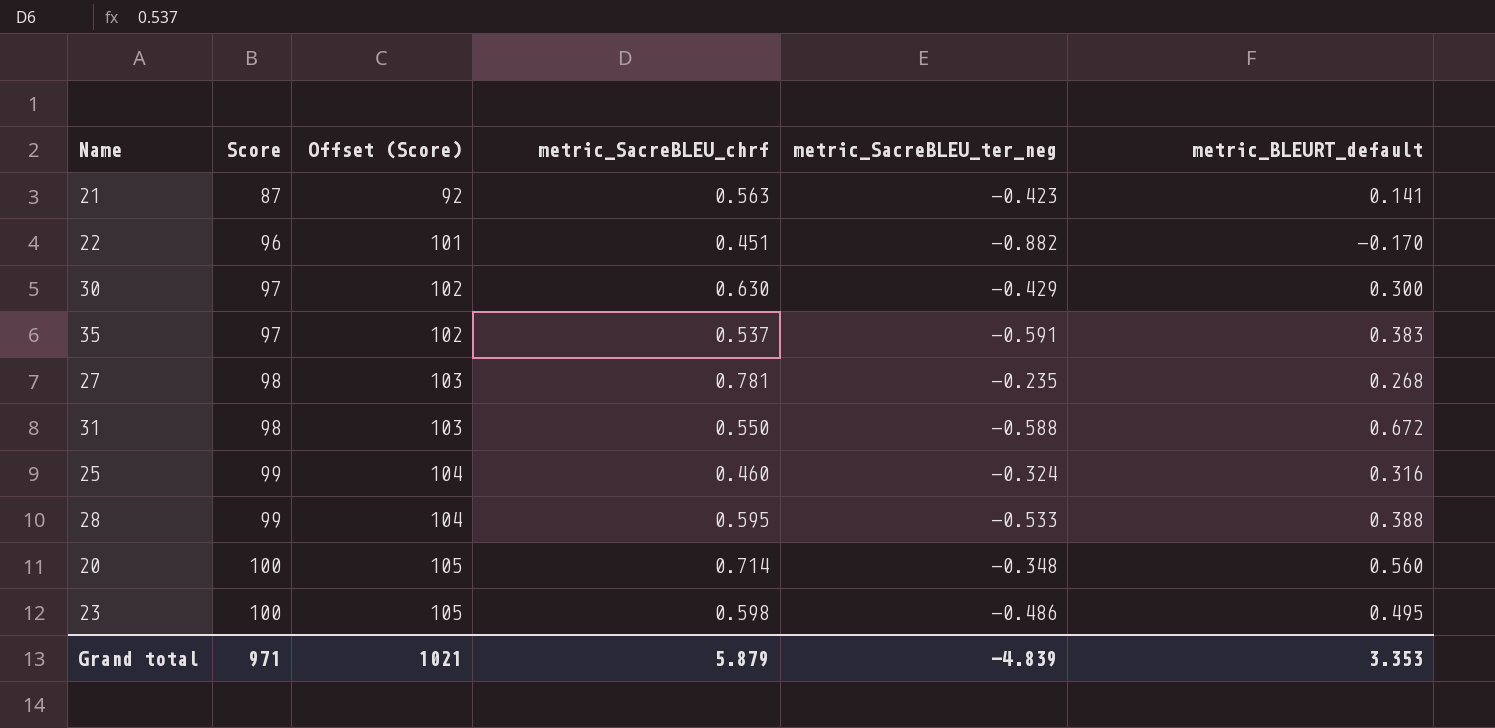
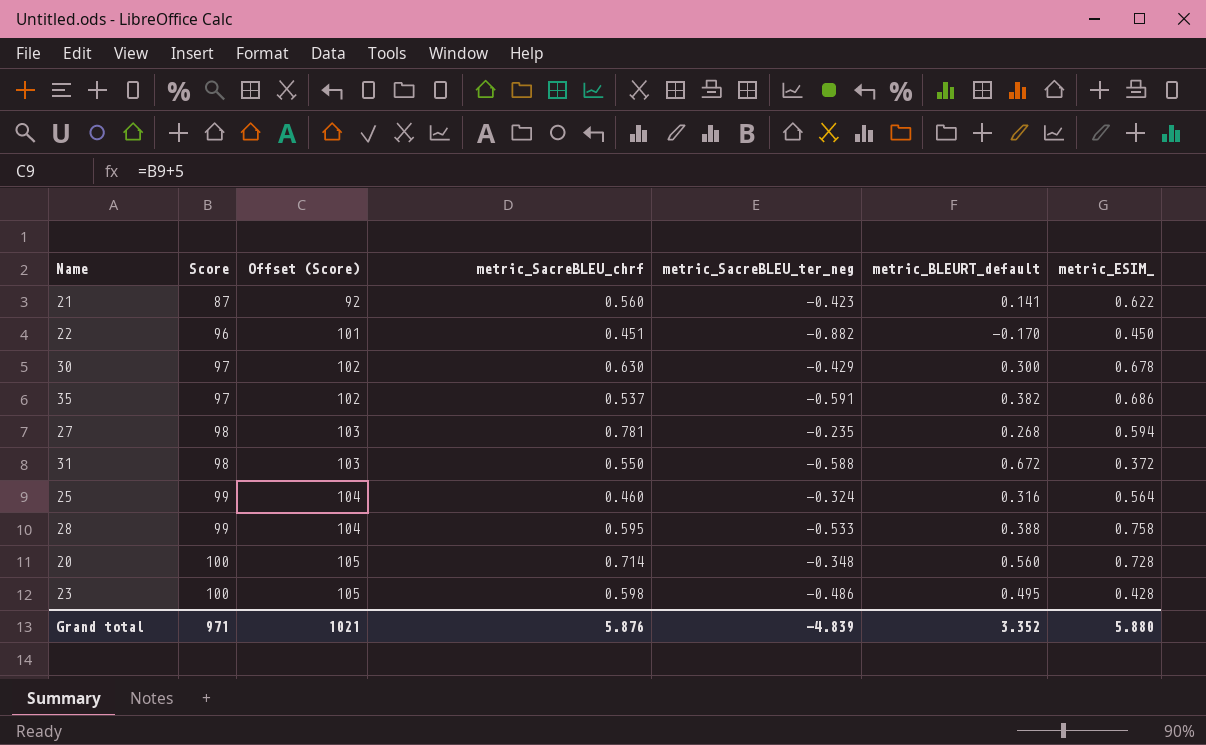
column metric_ESIM_ | position: none -> 7
21 | metric_SacreBLEU_chrf: 0.563 -> 0.560
35 | metric_BLEURT_default: 0.383 -> 0.382
Grand total | metric_SacreBLEU_chrf: 5.879 -> 5.876
Grand total | metric_BLEURT_default: 3.353 -> 3.352

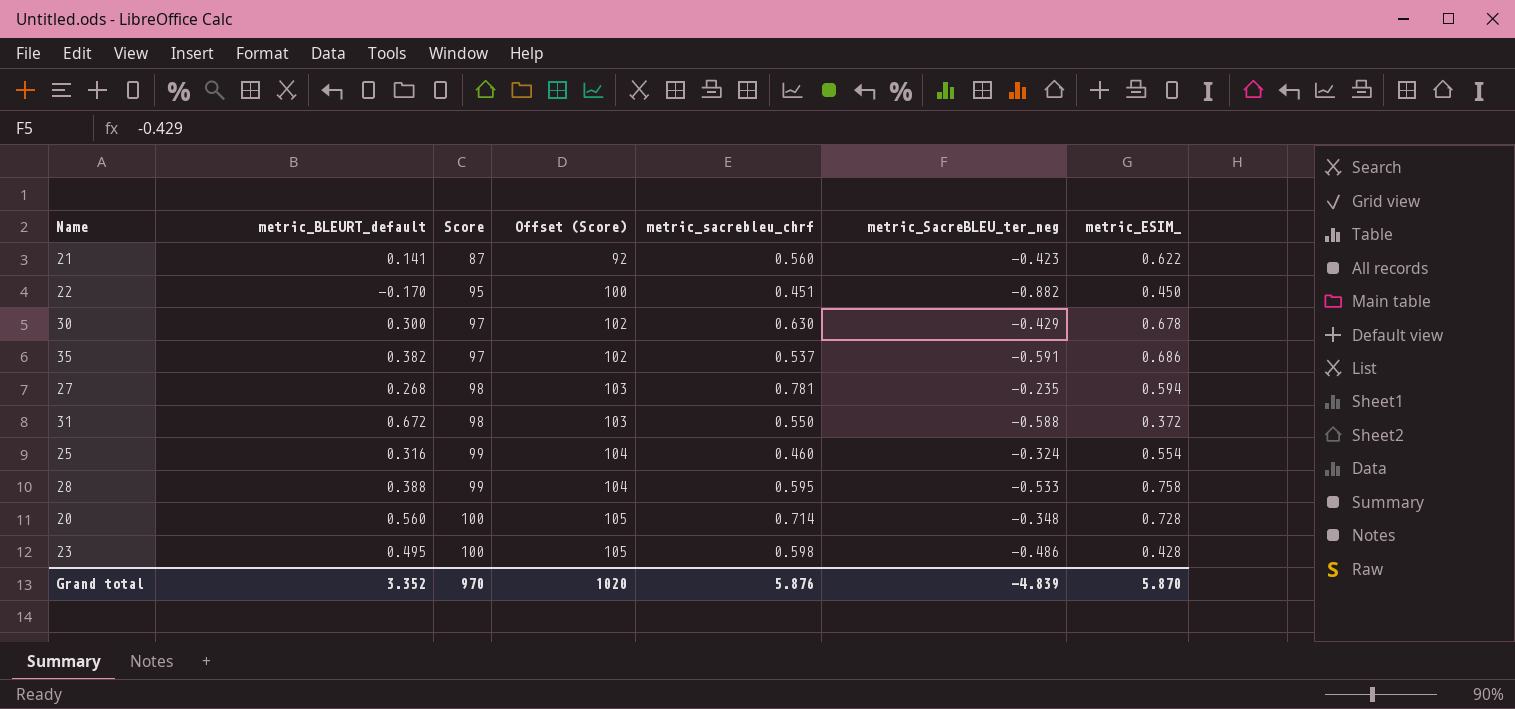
column metric_BLEURT_default | position: 6 -> 2
column name: metric_SacreBLEU_chrf -> metric_sacrebleu_chrf
22 | Score: 96 -> 95
22 | Offset (Score): 101 -> 100
25 | metric_ESIM_: 0.564 -> 0.554
Grand total | Score: 971 -> 970
Grand total | Offset (Score): 1021 -> 1020
Grand total | metric_ESIM_: 5.880 -> 5.870

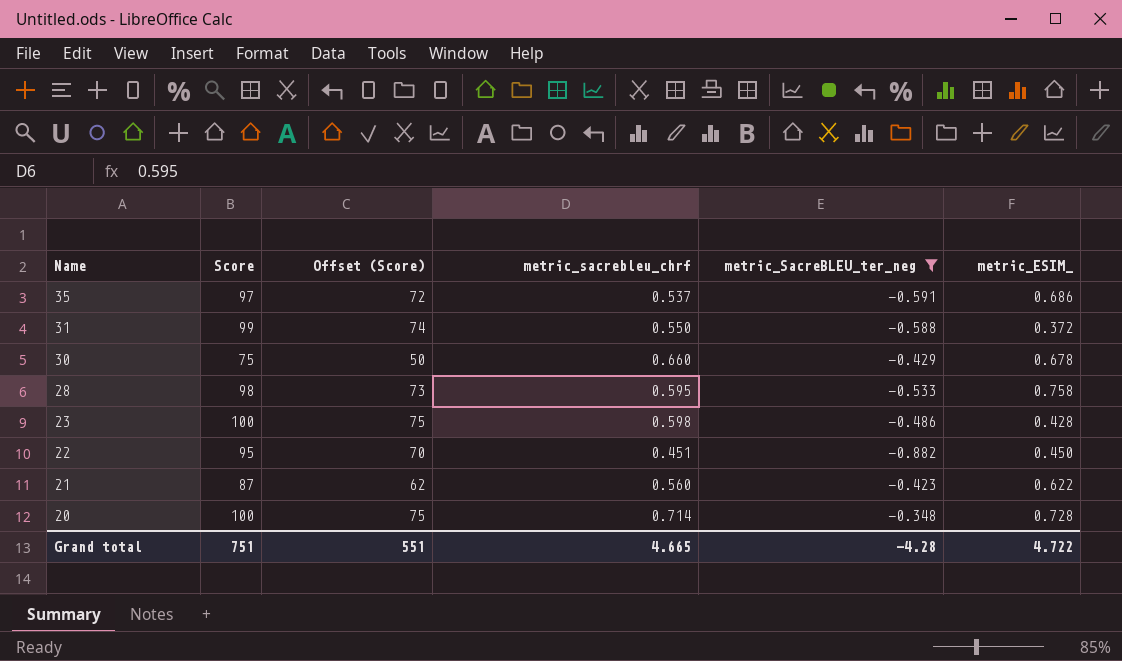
filter: none -> metric_SacreBLEU_ter_neg <= -0.348
row order: Score ascending -> Name descending
column metric_BLEURT_default | position: 2 -> none
column Offset (Score) | formula: [Score] + 5 -> [Score] - 25
31 | Score: 98 -> 99
30 | Score: 97 -> 75
30 | metric_sacrebleu_chrf: 0.630 -> 0.660
28 | Score: 99 -> 98
Grand total | Score: 970 -> 751
Grand total | Offset (Score): 1020 -> 551
Grand total | metric_sacrebleu_chrf: 5.876 -> 4.665
Grand total | metric_SacreBLEU_ter_neg: -4.839 -> -4.28
Grand total | metric_ESIM_: 5.870 -> 4.722

